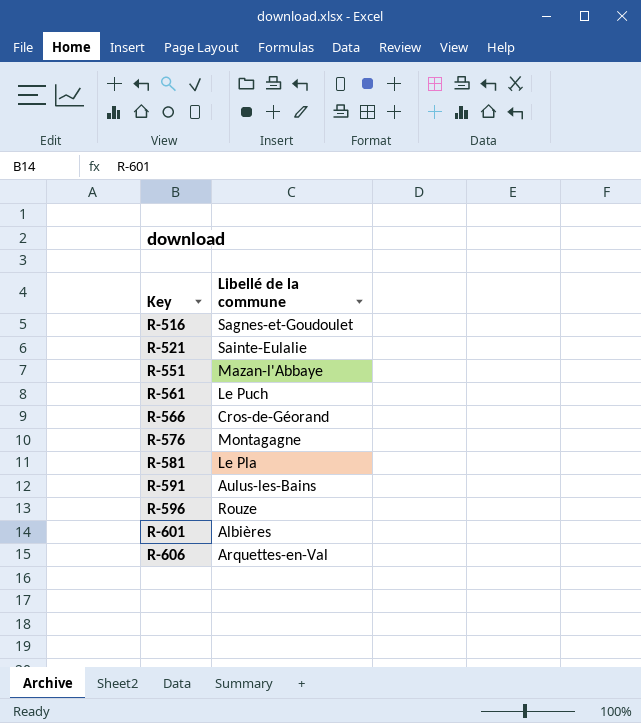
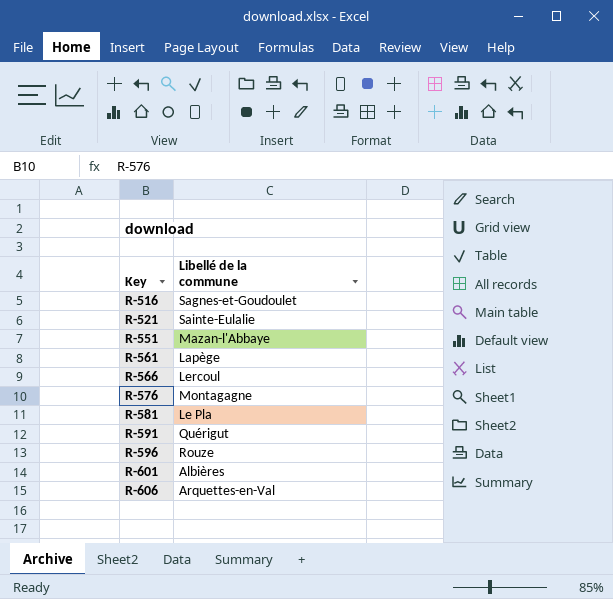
R-561 | Libellé de la commune: Le Puch -> Lapège
R-566 | Libellé de la commune: Cros-de-Géorand -> Lercoul
R-591 | Libellé de la commune: Aulus-les-Bains -> Quérigut

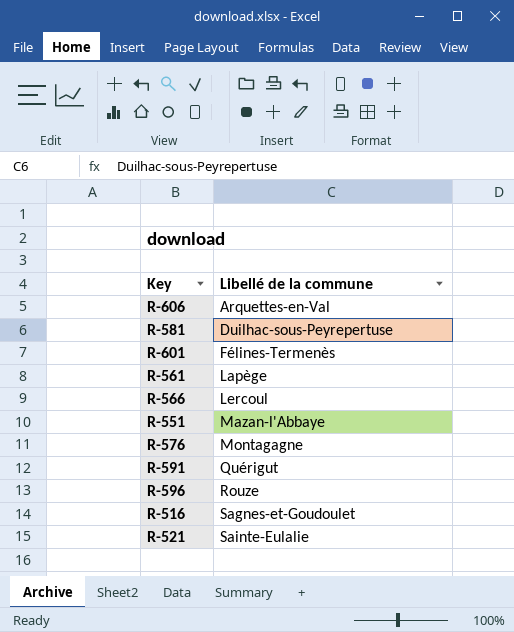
row order: Key ascending -> Libellé de la commune ascending
R-581 | Libellé de la commune: Le Pla -> Duilhac-sous-Peyrepertuse
R-601 | Libellé de la commune: Albières -> Félines-Termenès

